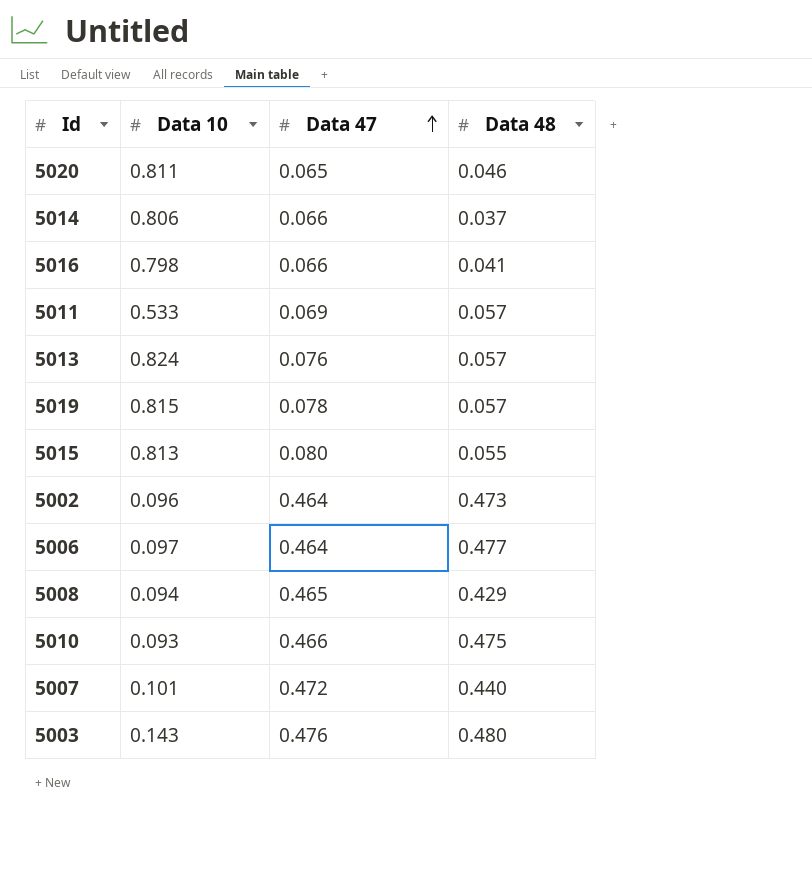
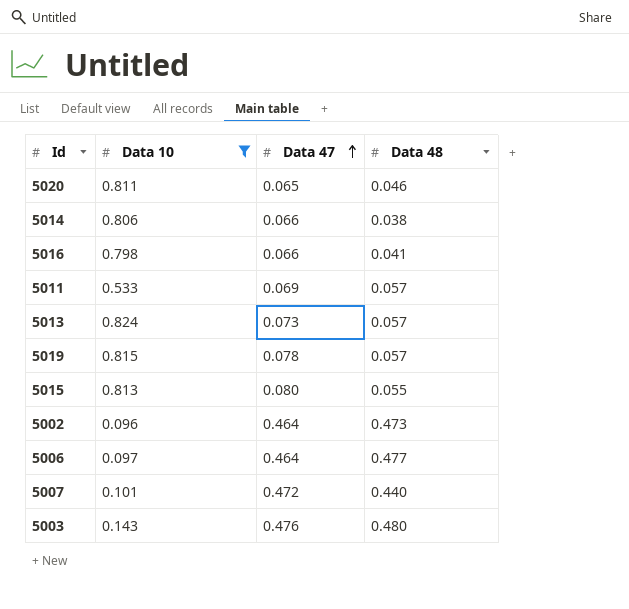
filter: none -> Data 10 >= 0.096
5014 | Data 48: 0.037 -> 0.038
5013 | Data 47: 0.076 -> 0.073

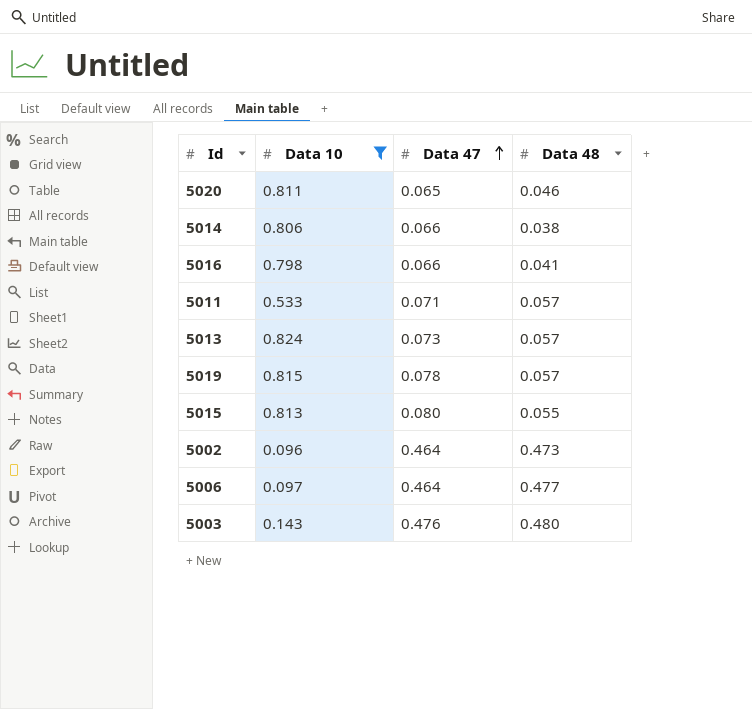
row 5007: 0.101 | 0.472 | 0.440 -> none
5011 | Data 47: 0.069 -> 0.071

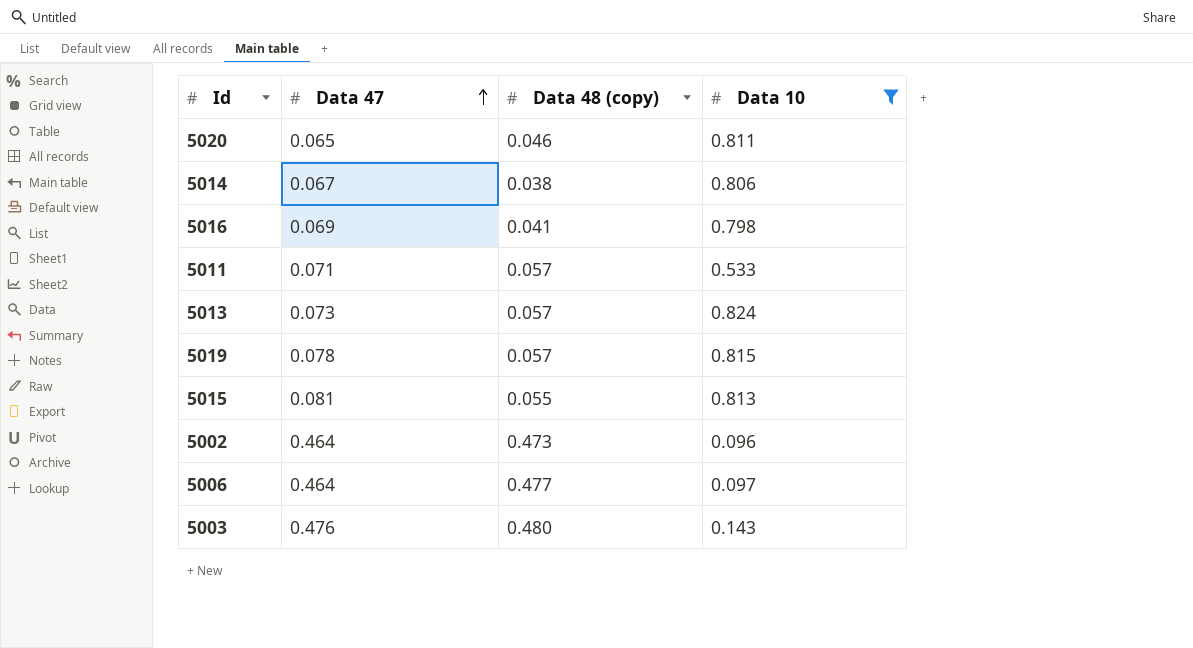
column name: Data 48 -> Data 48 (copy)
column Data 10 | position: 2 -> 4
5014 | Data 47: 0.066 -> 0.067
5016 | Data 47: 0.066 -> 0.069
5015 | Data 47: 0.080 -> 0.081

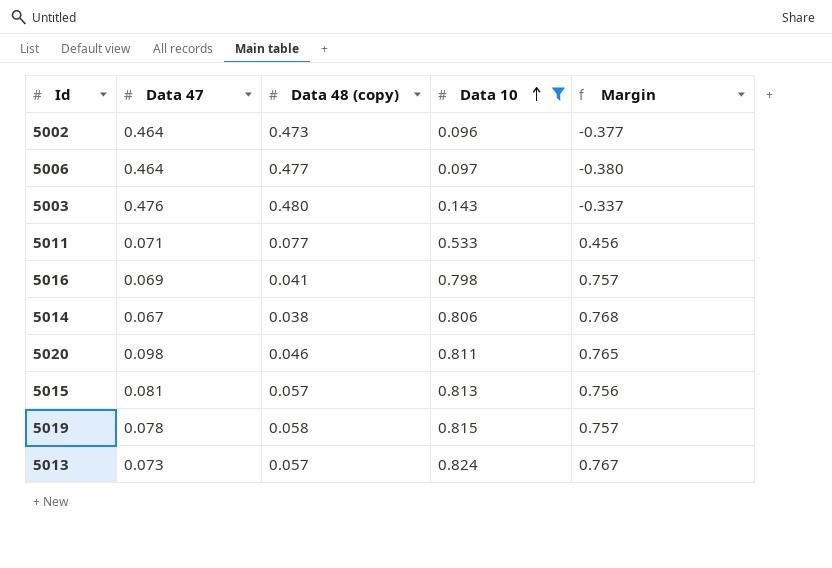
row order: Data 47 ascending -> Data 10 ascending
column Margin | formula: none -> [Data 10] - [Data 48 (copy)]
5011 | Data 48 (copy): 0.057 -> 0.077
5020 | Data 47: 0.065 -> 0.098
5015 | Data 48 (copy): 0.055 -> 0.057
5019 | Data 48 (copy): 0.057 -> 0.058

